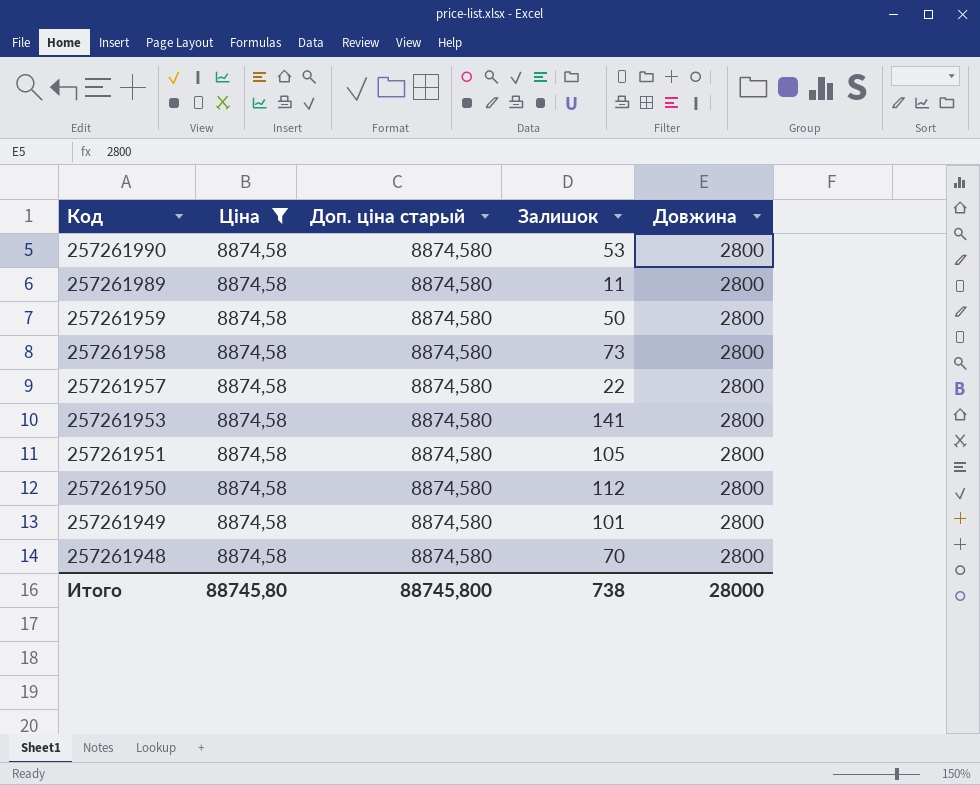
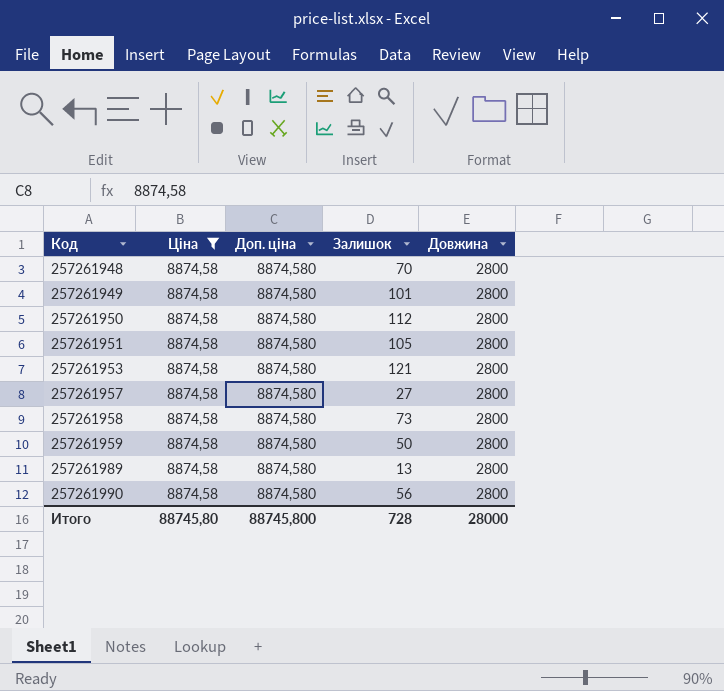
row order: Код descending -> Код ascending
column name: Доп. ціна старый -> Доп. ціна
257261953 | Залишок: 141 -> 121
257261957 | Залишок: 22 -> 27
257261989 | Залишок: 11 -> 13
257261990 | Залишок: 53 -> 56
Итого | Залишок: 738 -> 728

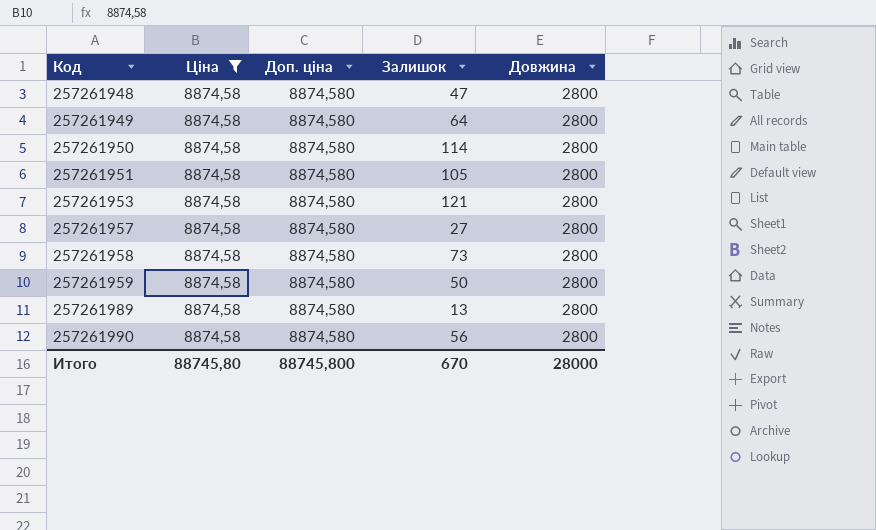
257261948 | Залишок: 70 -> 47
257261949 | Залишок: 101 -> 64
257261950 | Залишок: 112 -> 114
Итого | Залишок: 728 -> 670

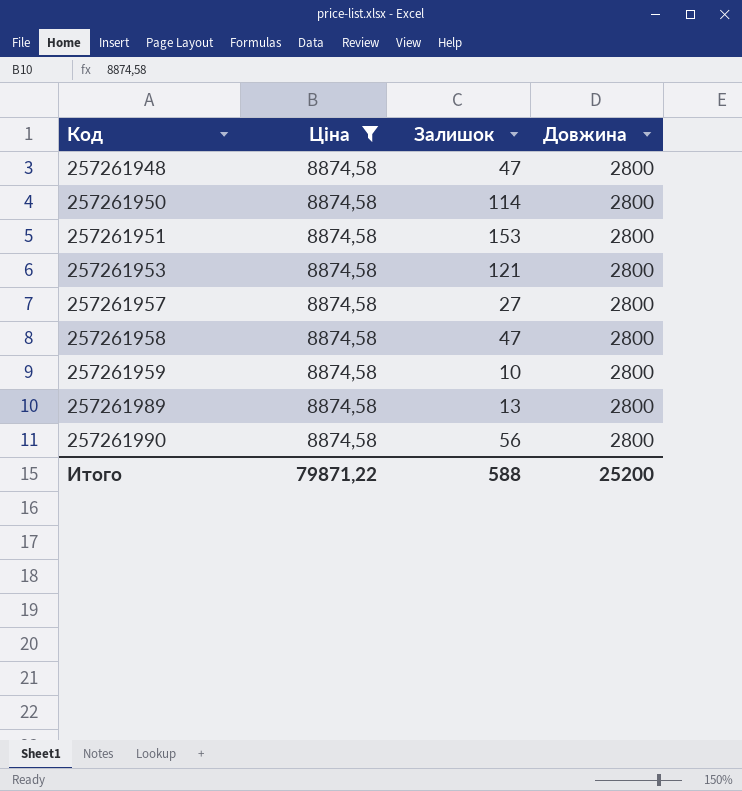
column Доп. ціна | position: 3 -> none
row 257261949: 8874,58 | 8874,580 | 64 | 2800 -> none
257261951 | Залишок: 105 -> 153
257261958 | Залишок: 73 -> 47
257261959 | Залишок: 50 -> 10
Итого | Ціна: 88745,80 -> 79871,22
Итого | Залишок: 670 -> 588
Итого | Довжина: 28000 -> 25200

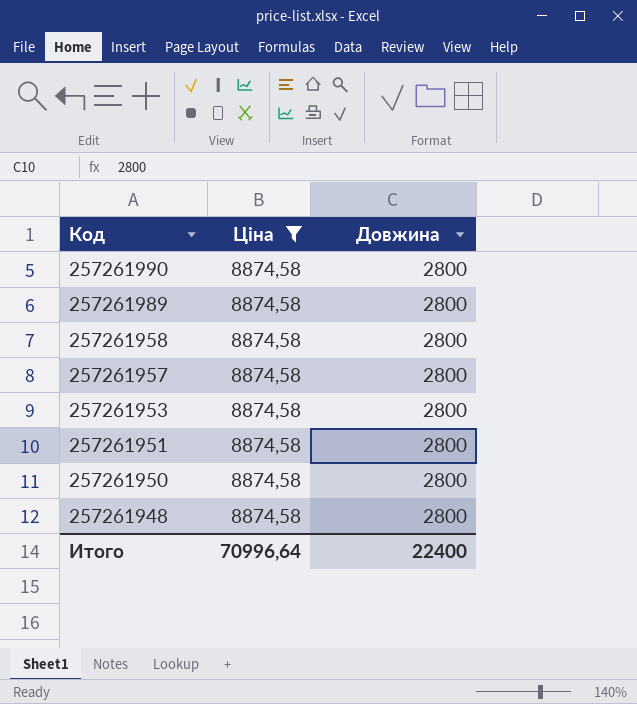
row order: Код ascending -> Код descending
column Залишок | position: 3 -> none
row 257261959: 8874,58 | 10 | 2800 -> none
Итого | Ціна: 79871,22 -> 70996,64
Итого | Довжина: 25200 -> 22400

